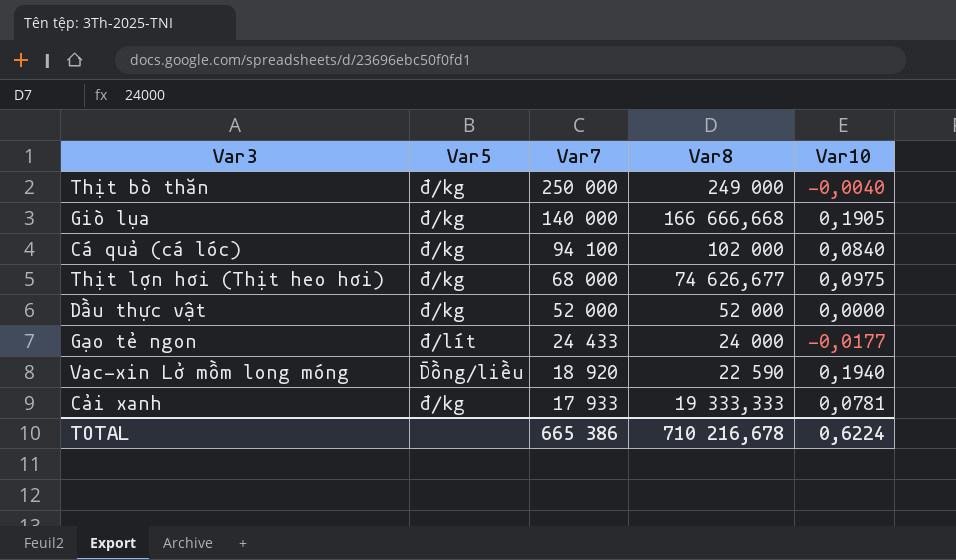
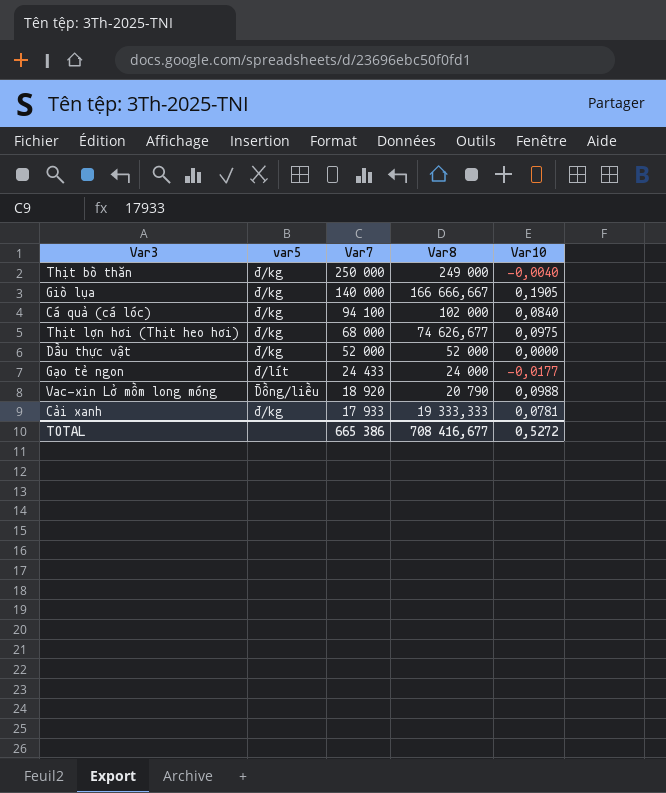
column name: Var5 -> var5
Giò lụa | Var8: 166 666,668 -> 166 666,667
Vac-xin Lở mồm long móng | Var8: 22 590 -> 20 790
Vac-xin Lở mồm long móng | Var10: 0,1940 -> 0,0988
TOTAL | Var8: 710 216,678 -> 708 416,677
TOTAL | Var10: 0,6224 -> 0,5272

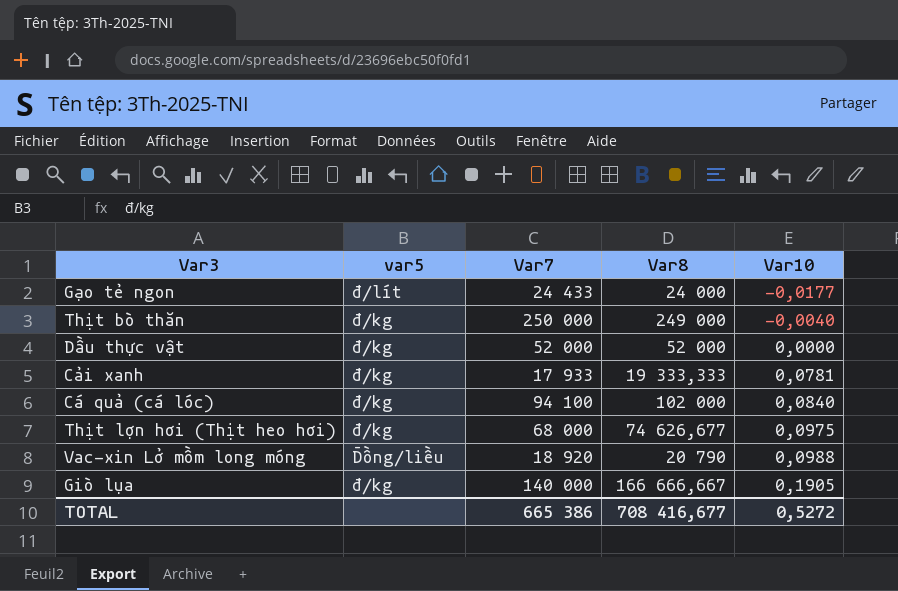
row order: Var7 descending -> Var10 ascending

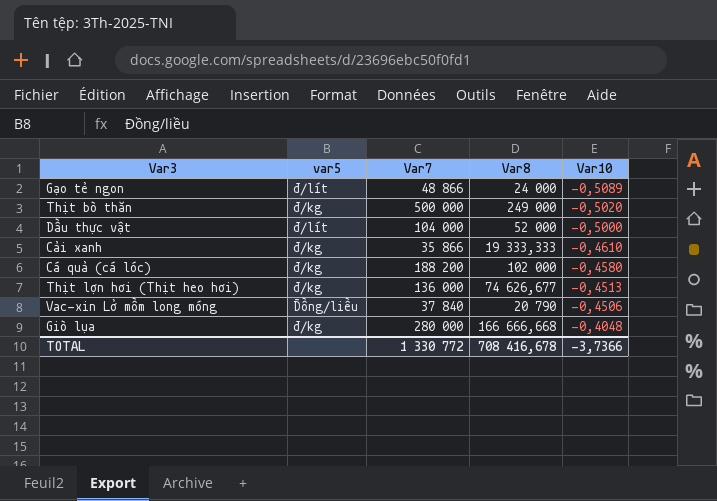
Gạo tẻ ngon | Var7: 24 433 -> 48 866
Gạo tẻ ngon | Var10: -0,0177 -> -0,5089
Thịt bò thăn | Var7: 250 000 -> 500 000
Thịt bò thăn | Var10: -0,0040 -> -0,5020
Dầu thực vật | var5: đ/kg -> đ/lít
Dầu thực vật | Var7: 52 000 -> 104 000
Dầu thực vật | Var10: 0,0000 -> -0,5000
Cải xanh | Var7: 17 933 -> 35 866
Cải xanh | Var10: 0,0781 -> -0,4610
Cá quả (cá lóc) | Var7: 94 100 -> 188 200
Cá quả (cá lóc) | Var10: 0,0840 -> -0,4580
Thịt lợn hơi (Thịt heo hơi) | Var7: 68 000 -> 136 000
Thịt lợn hơi (Thịt heo hơi) | Var10: 0,0975 -> -0,4513
Vac-xin Lở mồm long móng | Var7: 18 920 -> 37 840
Vac-xin Lở mồm long móng | Var10: 0,0988 -> -0,4506
Giò lụa | Var7: 140 000 -> 280 000
Giò lụa | Var8: 166 666,667 -> 166 666,668
Giò lụa | Var10: 0,1905 -> -0,4048
TOTAL | Var7: 665 386 -> 1 330 772
TOTAL | Var8: 708 416,677 -> 708 416,678
TOTAL | Var10: 0,5272 -> -3,7366

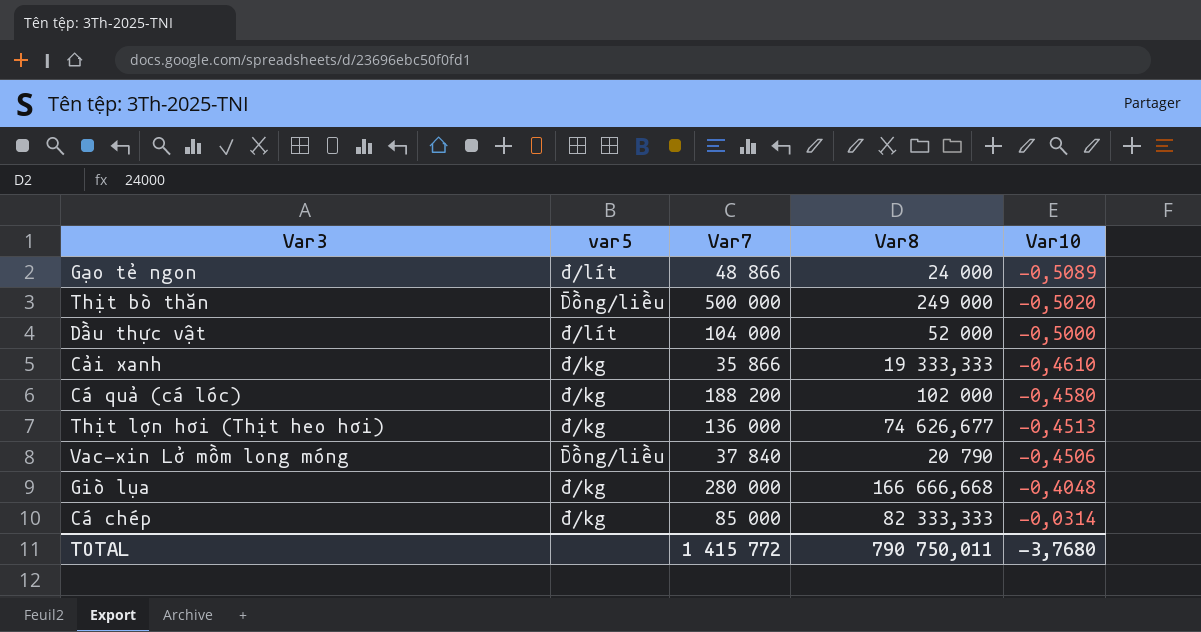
Thịt bò thăn | var5: đ/kg -> Đồng/liều
row Cá chép: none -> đ/kg | 85 000 | 82 333,333 | -0,0314
TOTAL | Var7: 1 330 772 -> 1 415 772
TOTAL | Var8: 708 416,678 -> 790 750,011
TOTAL | Var10: -3,7366 -> -3,7680

